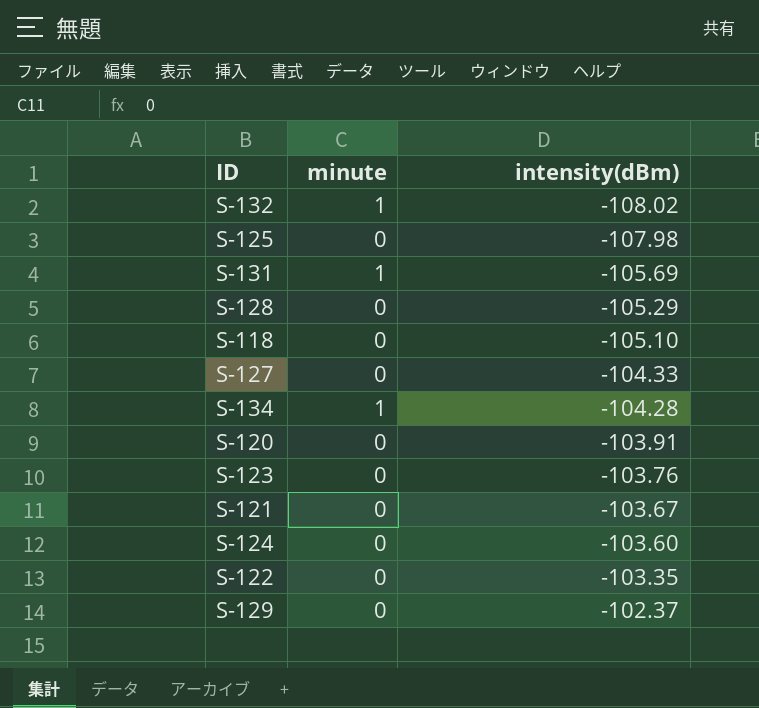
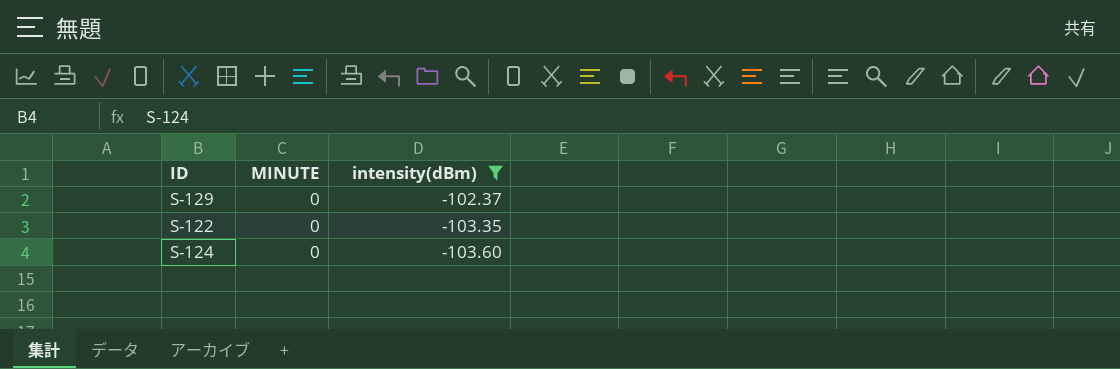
filter: none -> intensity(dBm) >= -103.60
row order: intensity(dBm) ascending -> intensity(dBm) descending
column name: minute -> MINUTE

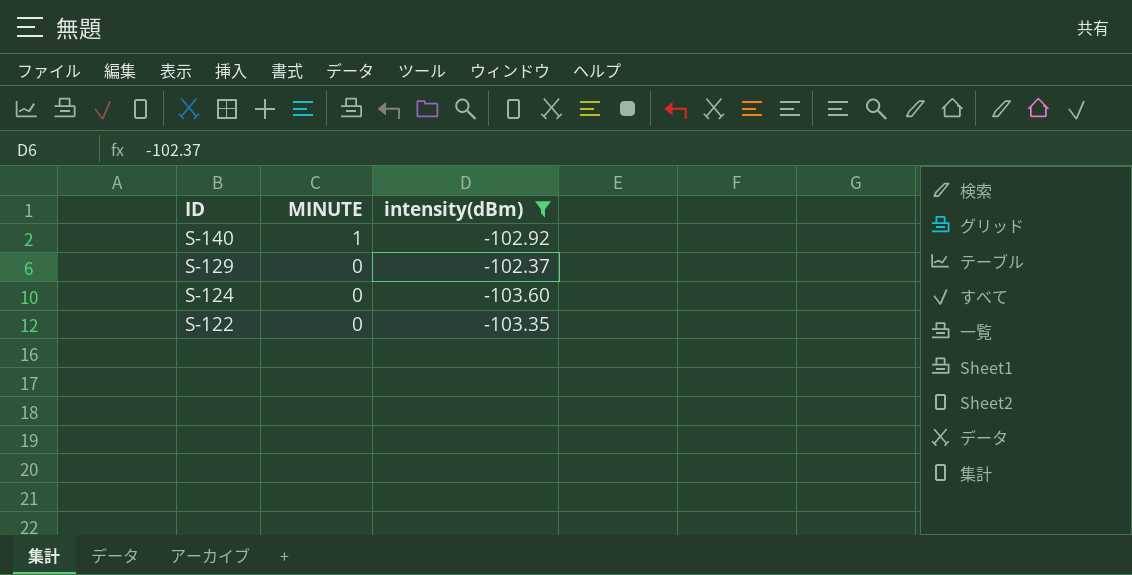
row order: intensity(dBm) descending -> ID descending
row S-140: none -> 1 | -102.92

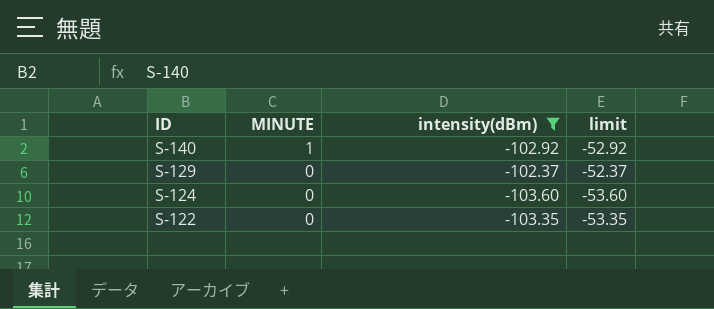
column limit | formula: none -> [intensity(dBm)] + 50

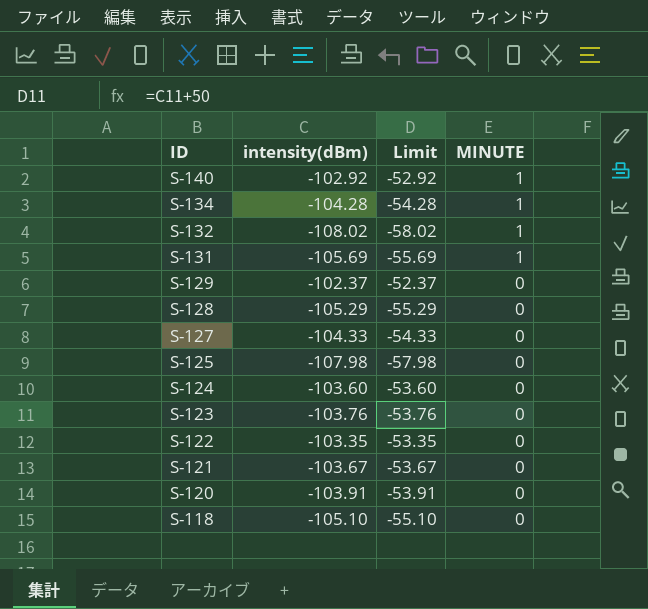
filter: intensity(dBm) >= -103.60 -> none
column name: limit -> Limit
column MINUTE | position: 2 -> 4

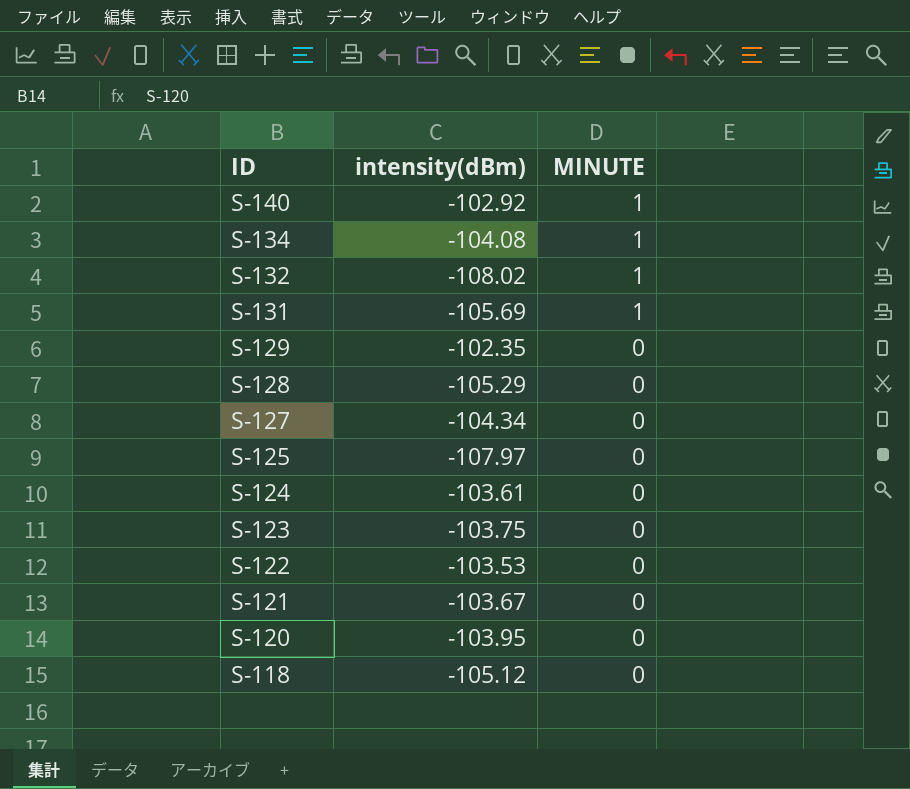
column Limit | formula: [intensity(dBm)] + 50 -> none
S-134 | intensity(dBm): -104.28 -> -104.08
S-129 | intensity(dBm): -102.37 -> -102.35
S-127 | intensity(dBm): -104.33 -> -104.34
S-125 | intensity(dBm): -107.98 -> -107.97
S-124 | intensity(dBm): -103.60 -> -103.61
S-123 | intensity(dBm): -103.76 -> -103.75
S-122 | intensity(dBm): -103.35 -> -103.53
S-120 | intensity(dBm): -103.91 -> -103.95
S-118 | intensity(dBm): -105.10 -> -105.12

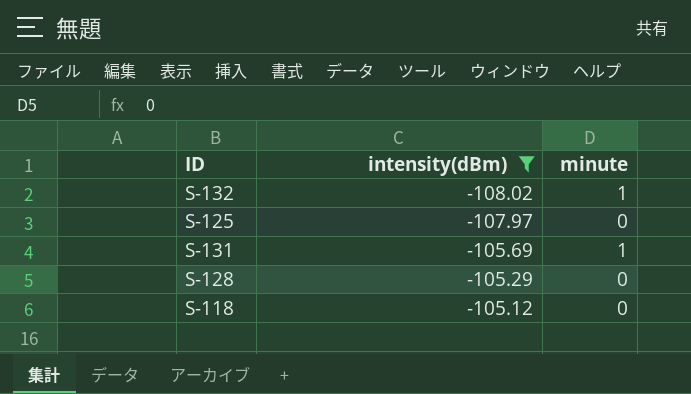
filter: none -> intensity(dBm) <= -105.12
row order: ID descending -> intensity(dBm) ascending
column name: MINUTE -> minute

